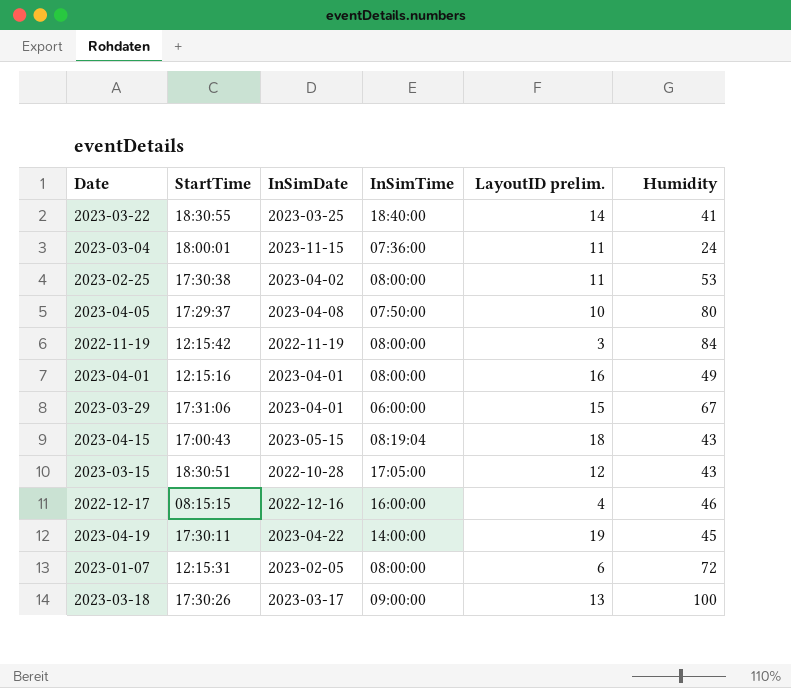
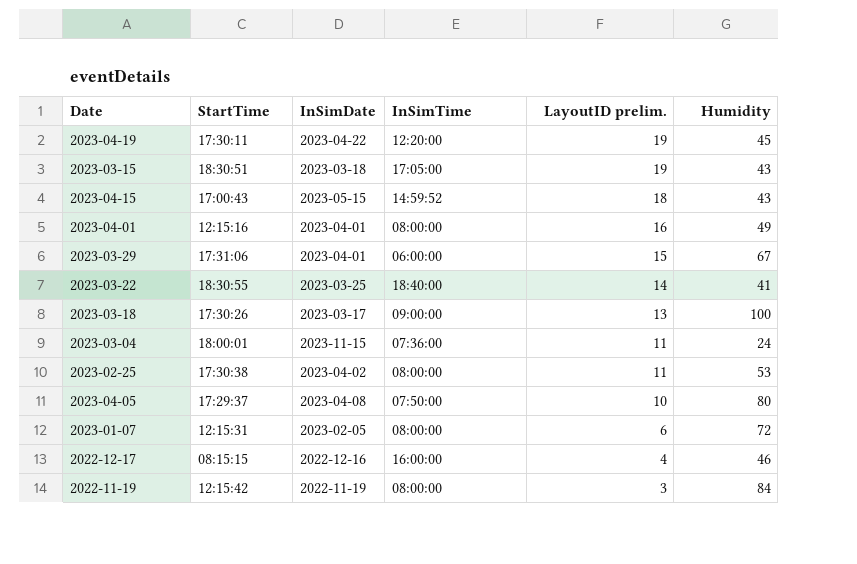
row order: none -> LayoutID prelim. descending
2023-04-19 | InSimTime: 14:00:00 -> 12:20:00
2023-03-15 | InSimDate: 2022-10-28 -> 2023-03-18
2023-03-15 | LayoutID prelim.: 12 -> 19
2023-04-15 | InSimTime: 08:19:04 -> 14:59:52

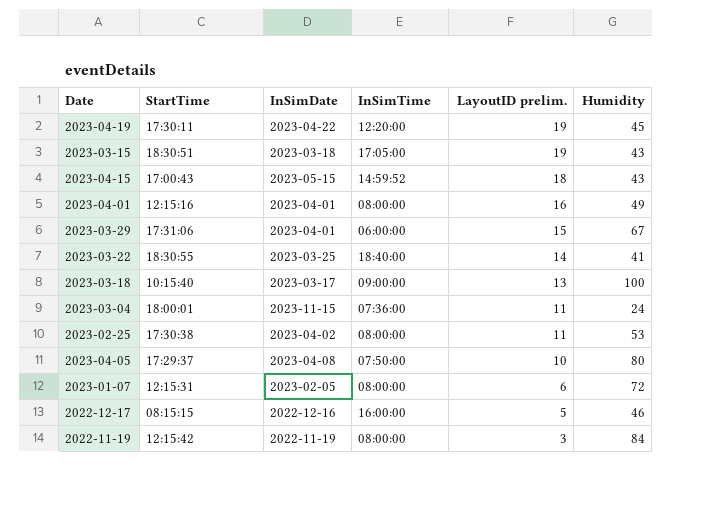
2023-03-18 | StartTime: 17:30:26 -> 10:15:40
2022-12-17 | LayoutID prelim.: 4 -> 5

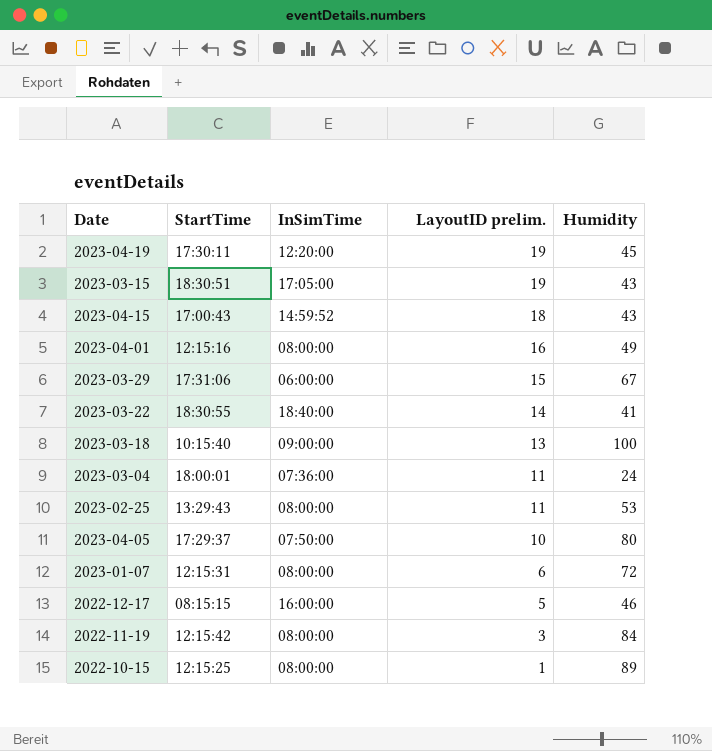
column InSimDate | position: 3 -> none
2023-02-25 | StartTime: 17:30:38 -> 13:29:43
row 2022-10-15: none -> 12:15:25 | 08:00:00 | 1 | 89

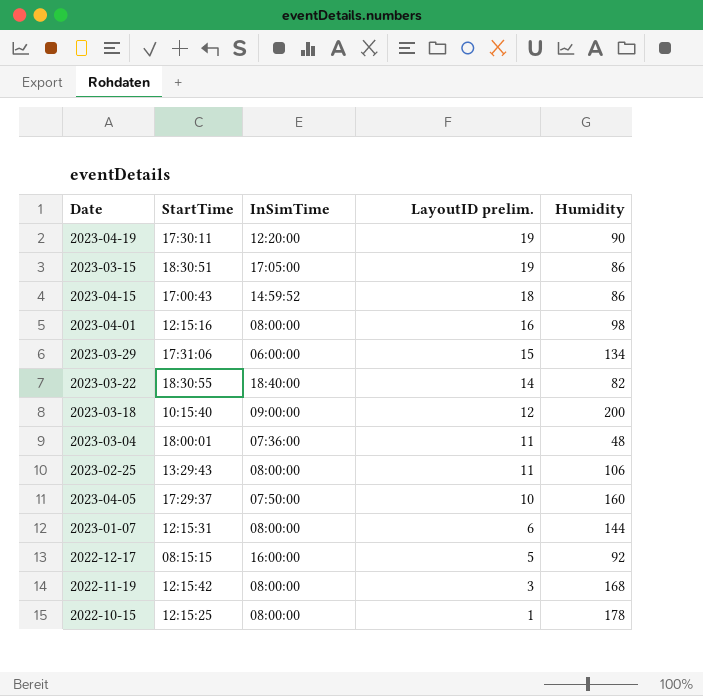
2023-04-19 | Humidity: 45 -> 90
2023-03-15 | Humidity: 43 -> 86
2023-04-15 | Humidity: 43 -> 86
2023-04-01 | Humidity: 49 -> 98
2023-03-29 | Humidity: 67 -> 134
2023-03-22 | Humidity: 41 -> 82
2023-03-18 | LayoutID prelim.: 13 -> 12
2023-03-18 | Humidity: 100 -> 200
2023-03-04 | Humidity: 24 -> 48
2023-02-25 | Humidity: 53 -> 106
2023-04-05 | Humidity: 80 -> 160
2023-01-07 | Humidity: 72 -> 144
2022-12-17 | Humidity: 46 -> 92
2022-11-19 | Humidity: 84 -> 168
2022-10-15 | Humidity: 89 -> 178

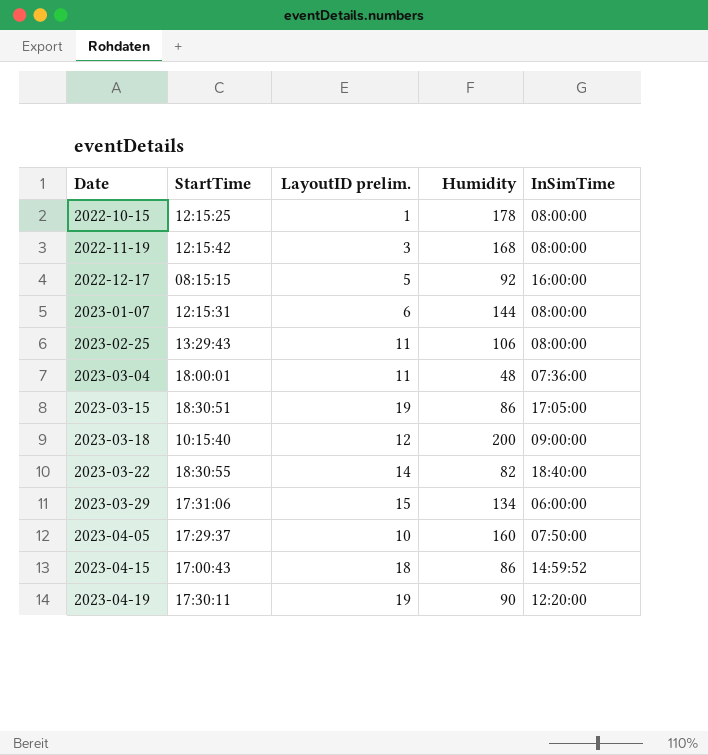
row order: LayoutID prelim. descending -> Date ascending
column InSimTime | position: 3 -> 5
row 2023-04-01: 12:15:16 | 08:00:00 | 16 | 98 -> none

